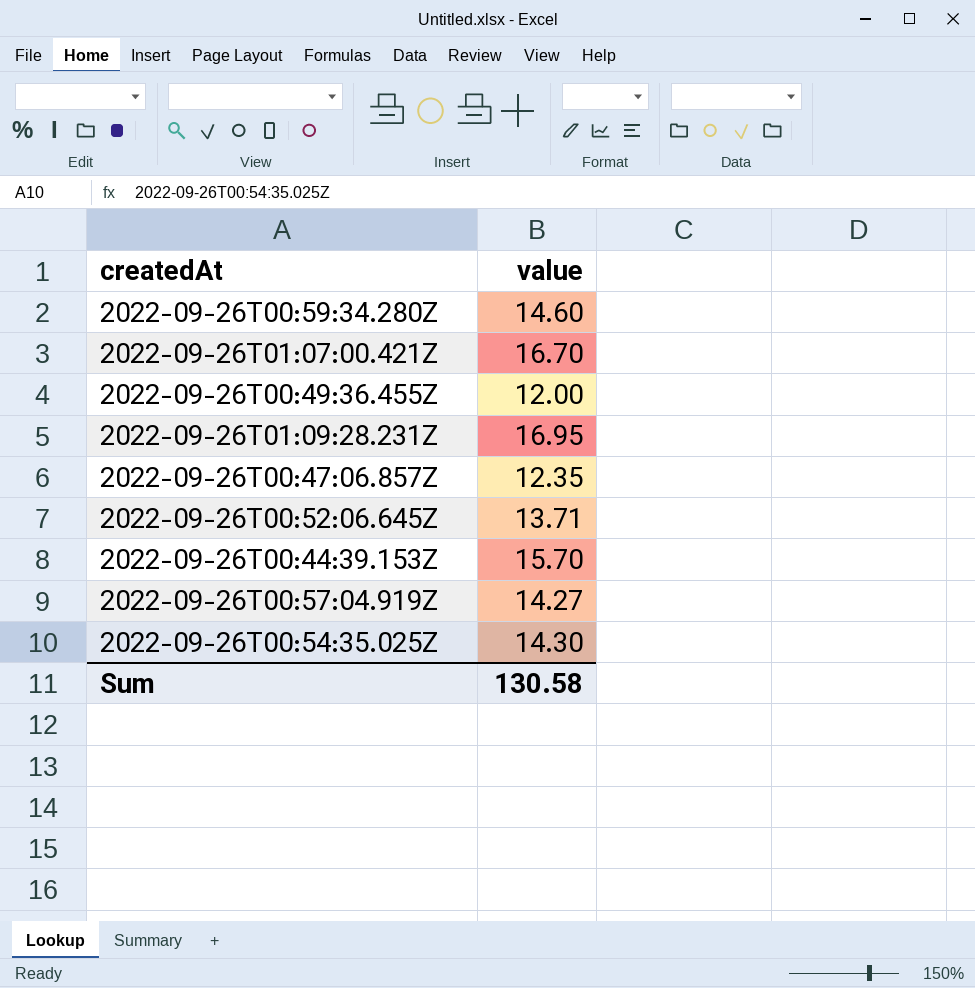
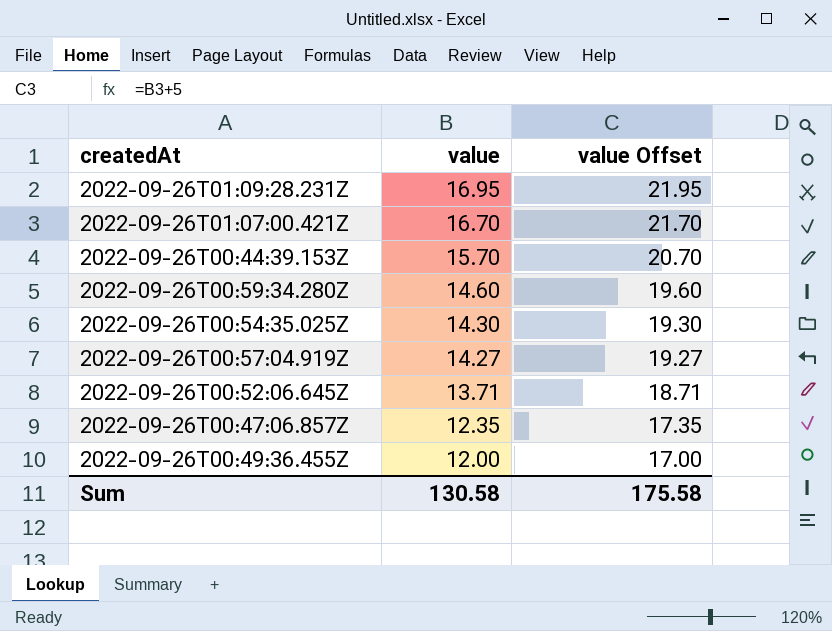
row order: none -> value descending
column value Offset | formula: none -> [value] + 5

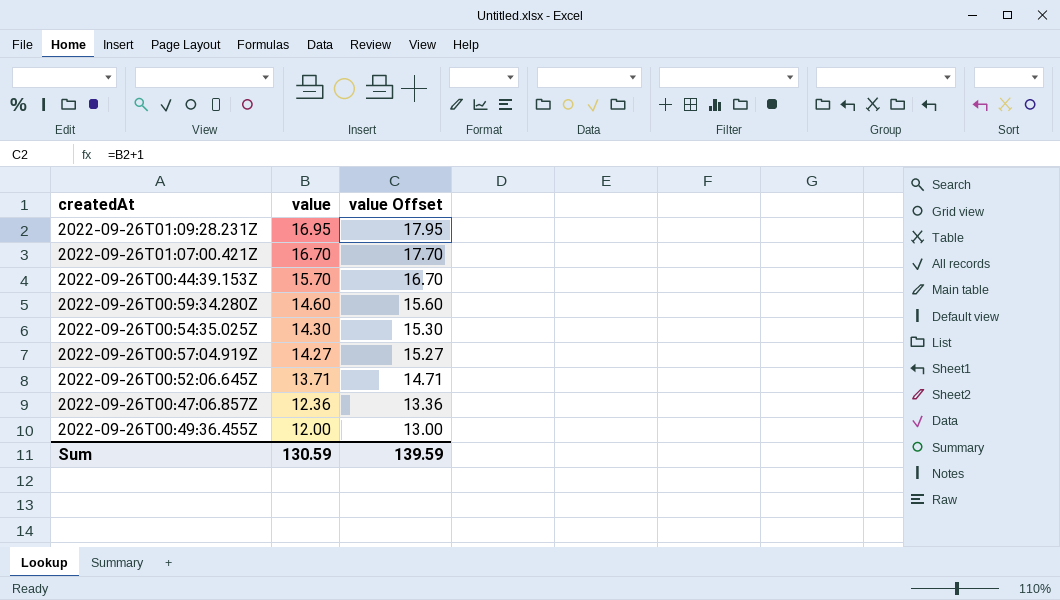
column value Offset | formula: [value] + 5 -> [value] + 1
2022-09-26T00:47:06.857Z | value: 12.35 -> 12.36
Sum | value: 130.58 -> 130.59
Sum | value Offset: 175.58 -> 139.59

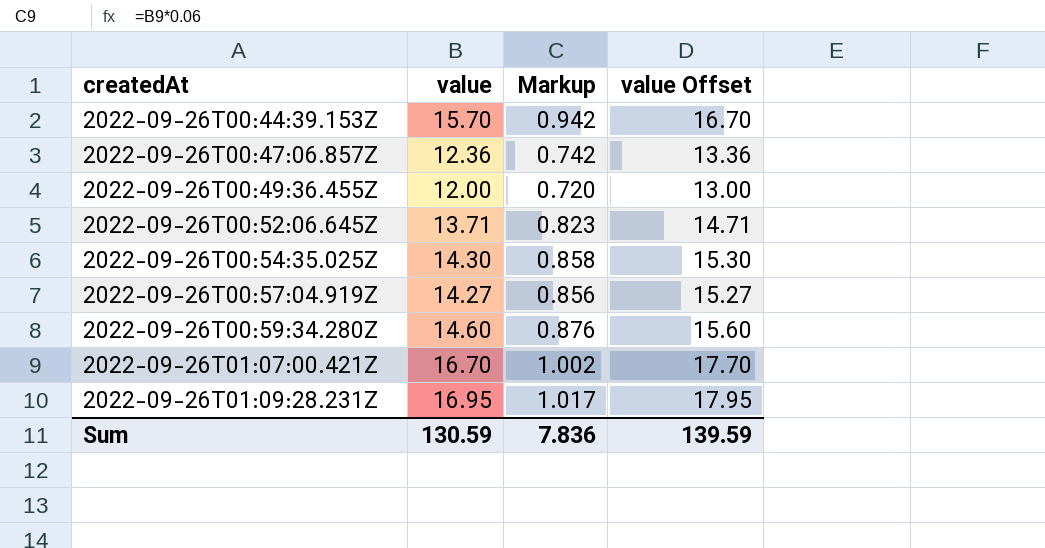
row order: value descending -> createdAt ascending
column Markup | formula: none -> [value] * 0.06

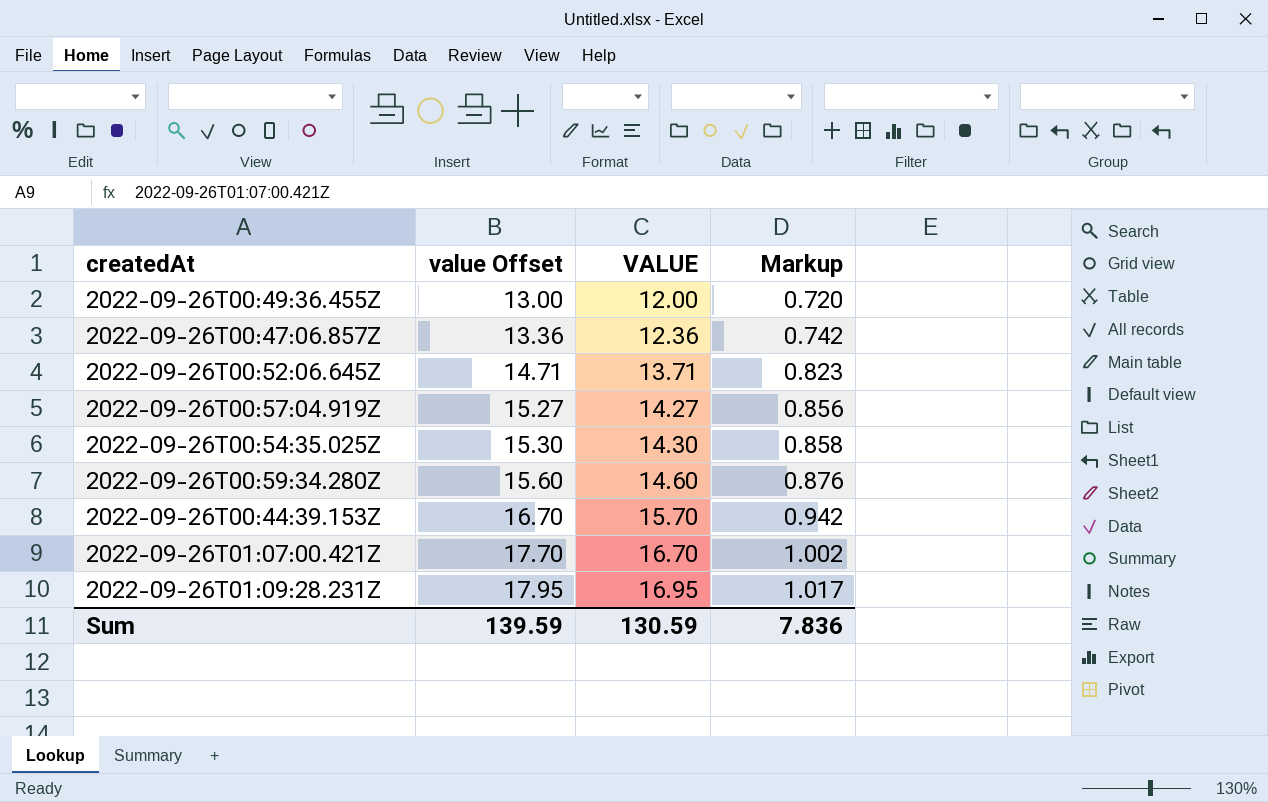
row order: createdAt ascending -> value Offset ascending
column value Offset | position: 4 -> 2
column name: value -> VALUE

